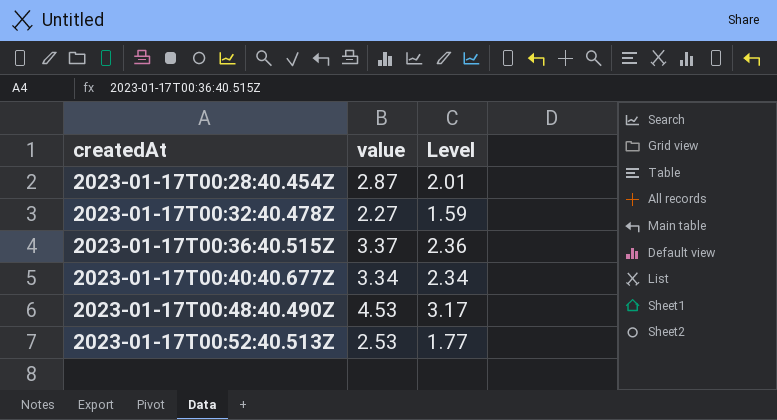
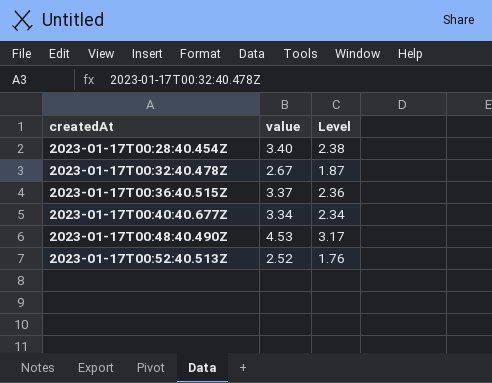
2023-01-17T00:28:40.454Z | value: 2.87 -> 3.40
2023-01-17T00:28:40.454Z | Level: 2.01 -> 2.38
2023-01-17T00:32:40.478Z | value: 2.27 -> 2.67
2023-01-17T00:32:40.478Z | Level: 1.59 -> 1.87
2023-01-17T00:52:40.513Z | value: 2.53 -> 2.52
2023-01-17T00:52:40.513Z | Level: 1.77 -> 1.76

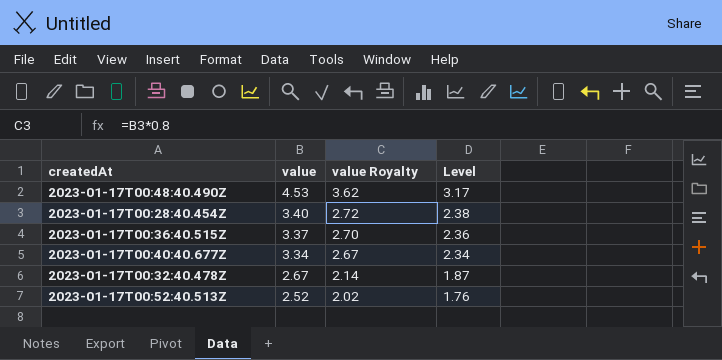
row order: createdAt ascending -> value descending
column value Royalty | formula: none -> [value] * 0.8

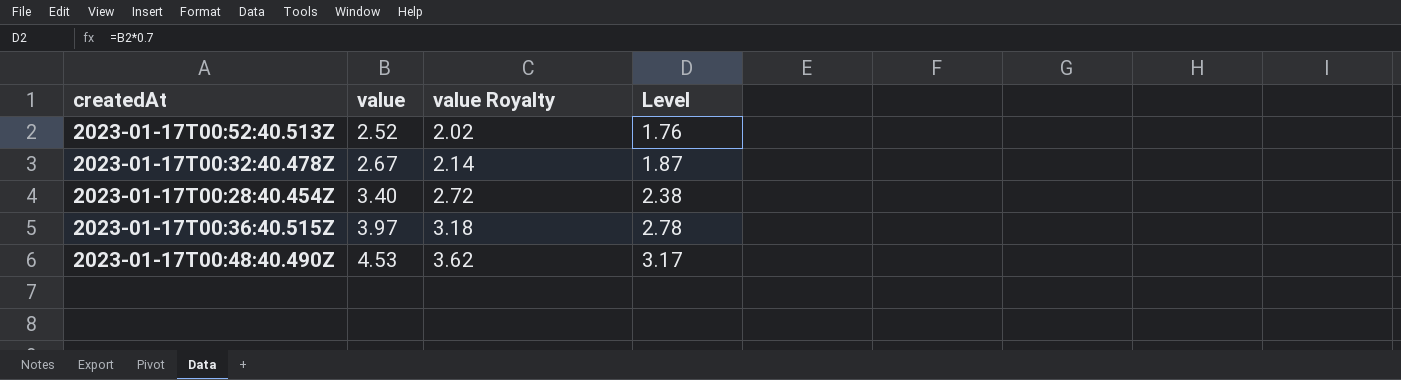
row order: value descending -> value ascending
row 2023-01-17T00:40:40.677Z: 3.34 | 2.67 | 2.34 -> none
2023-01-17T00:36:40.515Z | value: 3.37 -> 3.97
2023-01-17T00:36:40.515Z | value Royalty: 2.70 -> 3.18
2023-01-17T00:36:40.515Z | Level: 2.36 -> 2.78

